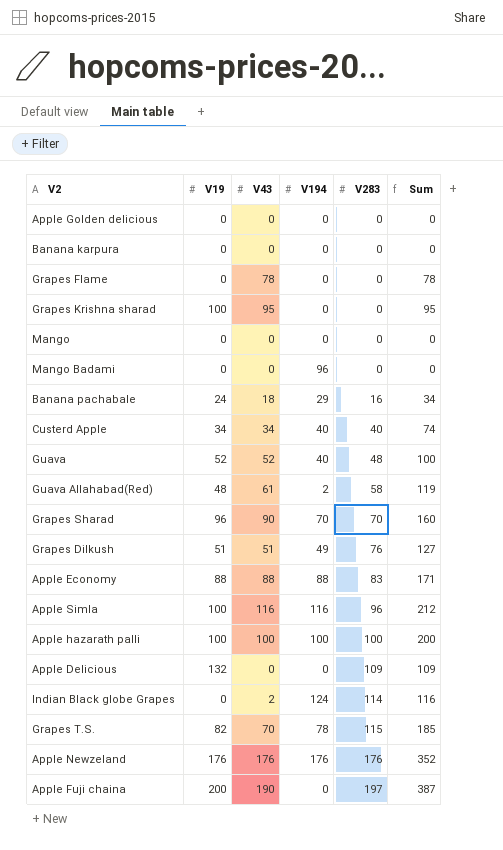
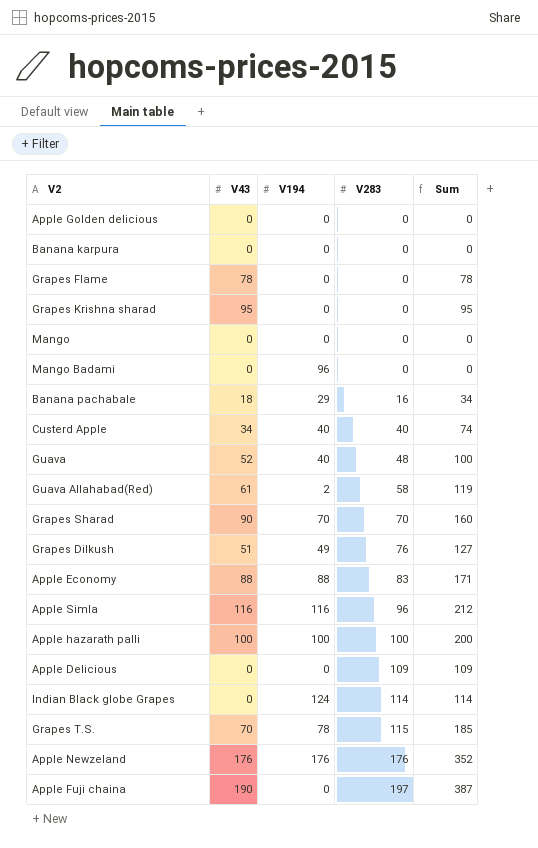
column V19 | position: 2 -> none
Indian Black globe Grapes | V43: 2 -> 0
Indian Black globe Grapes | Sum: 116 -> 114

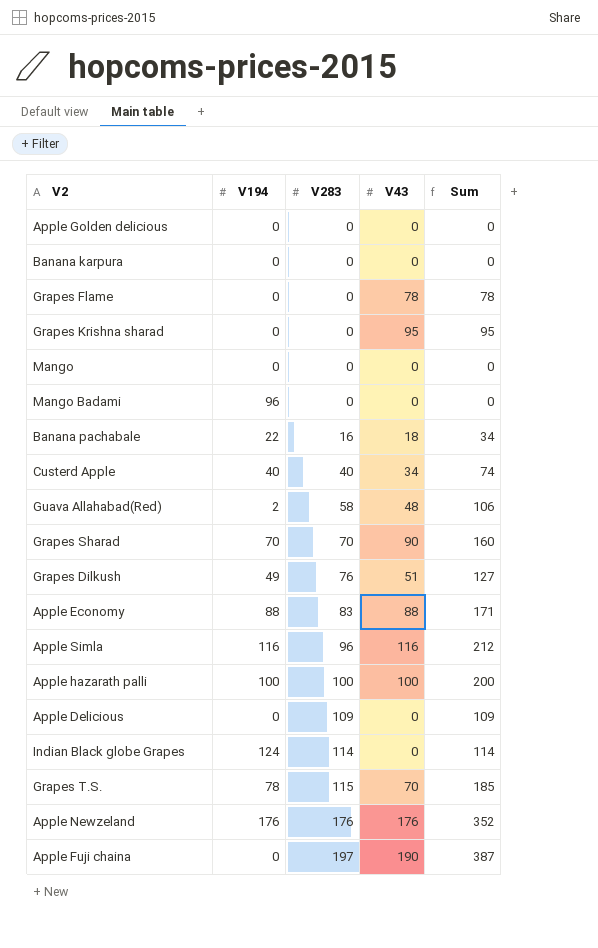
column V43 | position: 2 -> 4
row Guava: 52 | 40 | 48 | 100 -> none
Banana pachabale | V194: 29 -> 22
Guava Allahabad(Red) | V43: 61 -> 48
Guava Allahabad(Red) | Sum: 119 -> 106

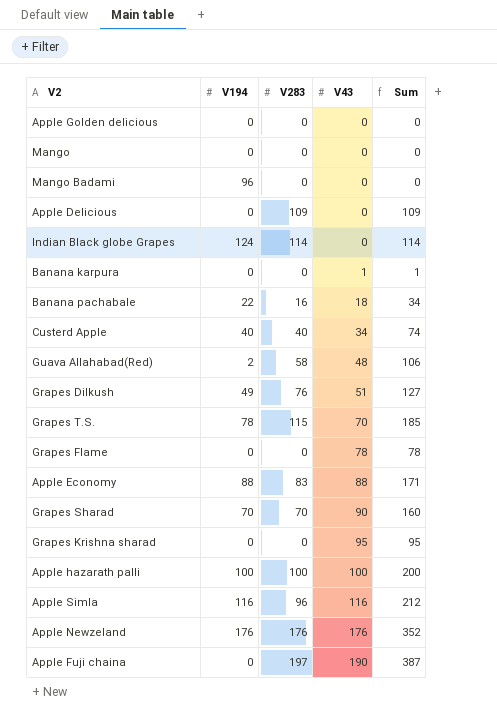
row order: V283 ascending -> V43 ascending
Banana karpura | V43: 0 -> 1
Banana karpura | Sum: 0 -> 1

